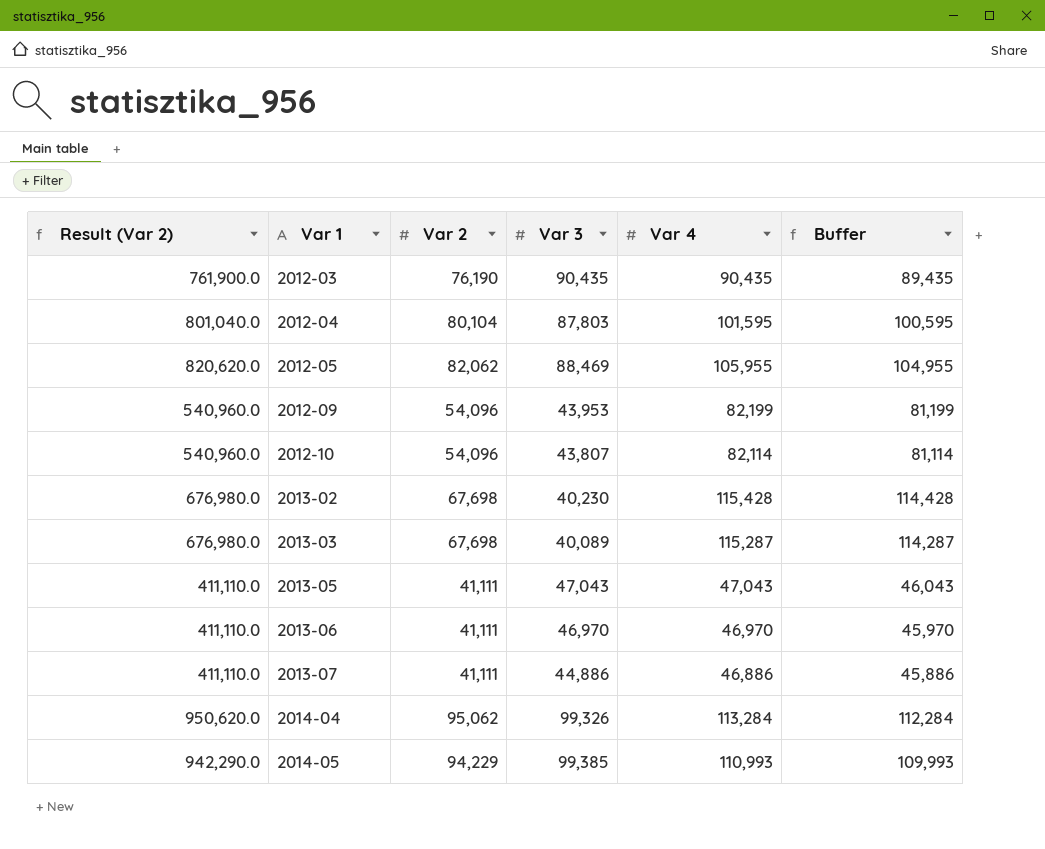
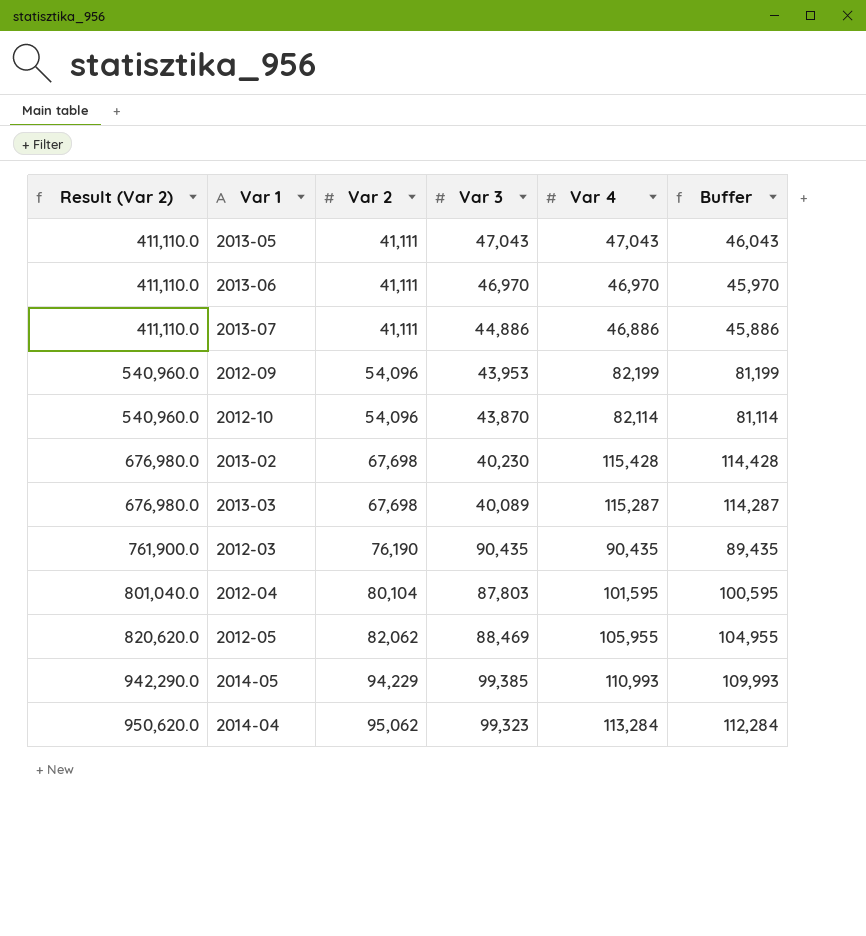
row order: Var 1 ascending -> Result (Var 2) ascending
2012-10 | Var 3: 43,807 -> 43,870
2014-04 | Var 3: 99,326 -> 99,323

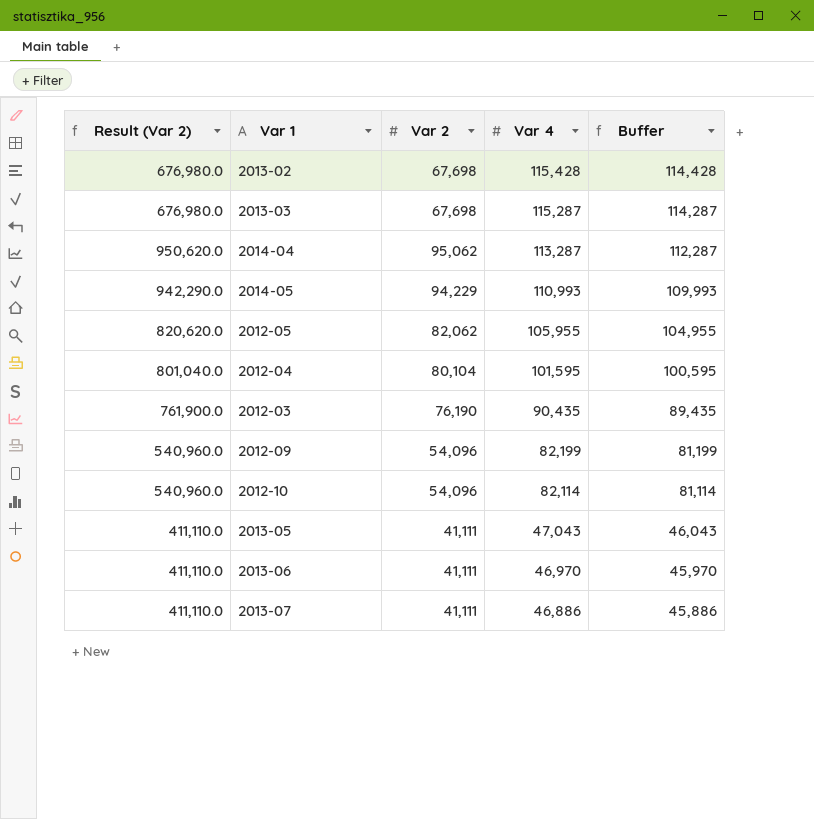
row order: Result (Var 2) ascending -> Var 4 descending
column Var 3 | position: 4 -> none
2014-04 | Var 4: 113,284 -> 113,287
2014-04 | Buffer: 112,284 -> 112,287

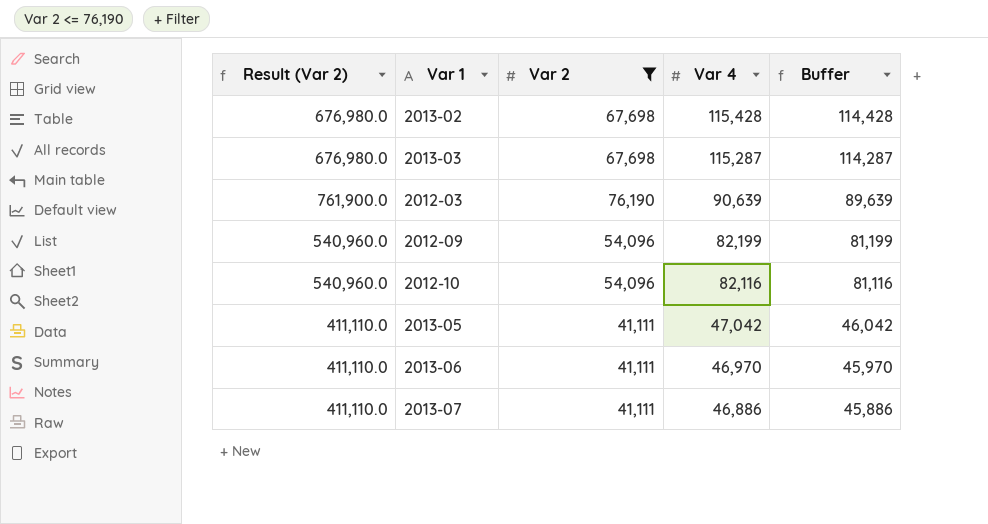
filter: none -> Var 2 <= 76,190
2012-03 | Var 4: 90,435 -> 90,639
2012-03 | Buffer: 89,435 -> 89,639
2012-10 | Var 4: 82,114 -> 82,116
2012-10 | Buffer: 81,114 -> 81,116
2013-05 | Var 4: 47,043 -> 47,042
2013-05 | Buffer: 46,043 -> 46,042

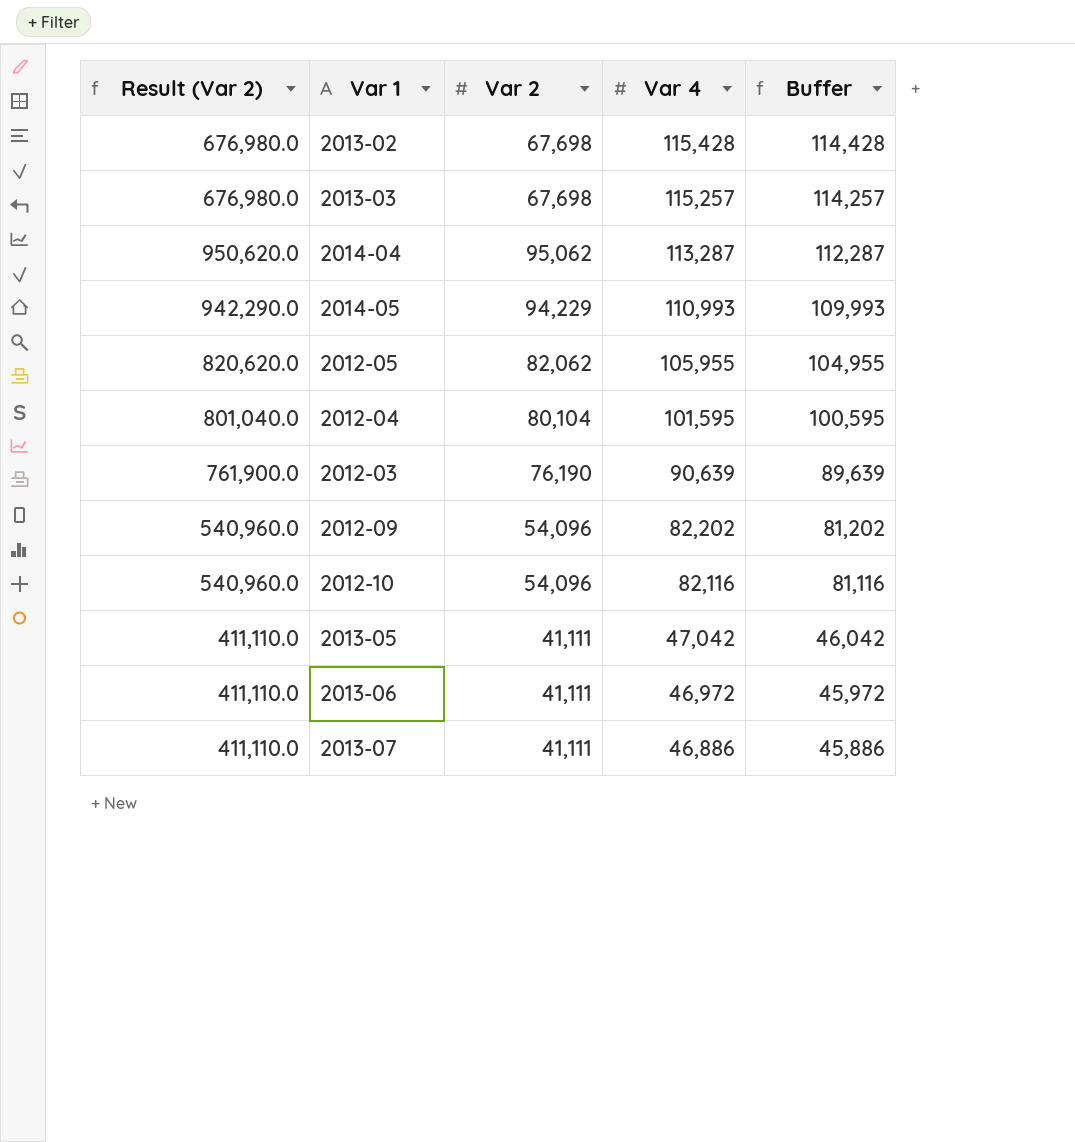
filter: Var 2 <= 76,190 -> none
2013-03 | Var 4: 115,287 -> 115,257
2013-03 | Buffer: 114,287 -> 114,257
2012-09 | Var 4: 82,199 -> 82,202
2012-09 | Buffer: 81,199 -> 81,202
2013-06 | Var 4: 46,970 -> 46,972
2013-06 | Buffer: 45,970 -> 45,972

